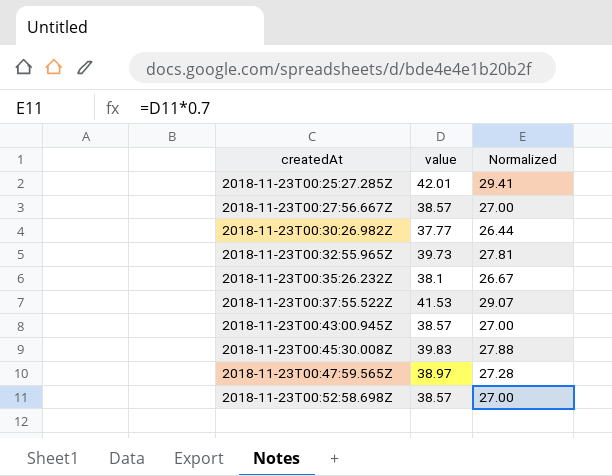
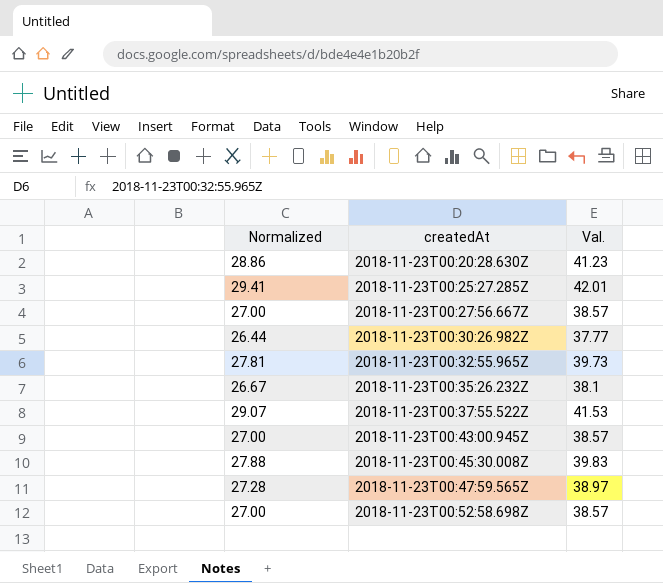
column Normalized | position: 3 -> 1
column name: value -> Val.
row 2018-11-23T00:20:28.630Z: none -> 28.86 | 41.23

